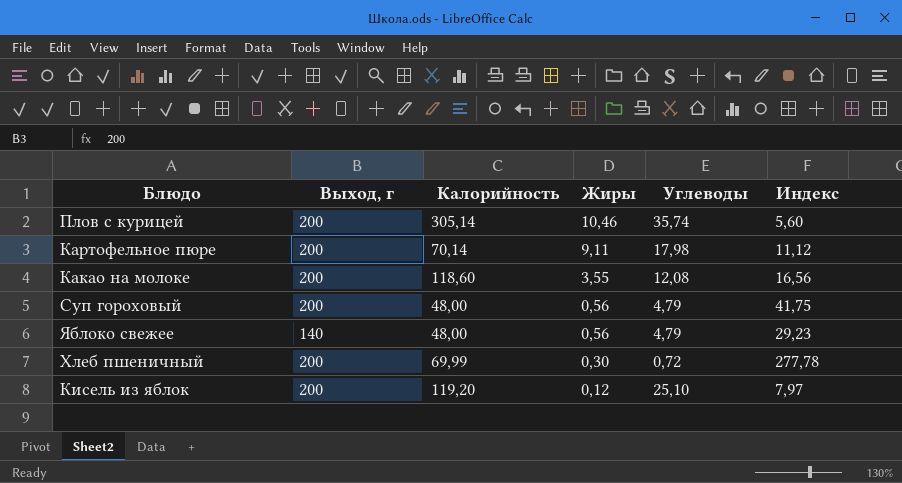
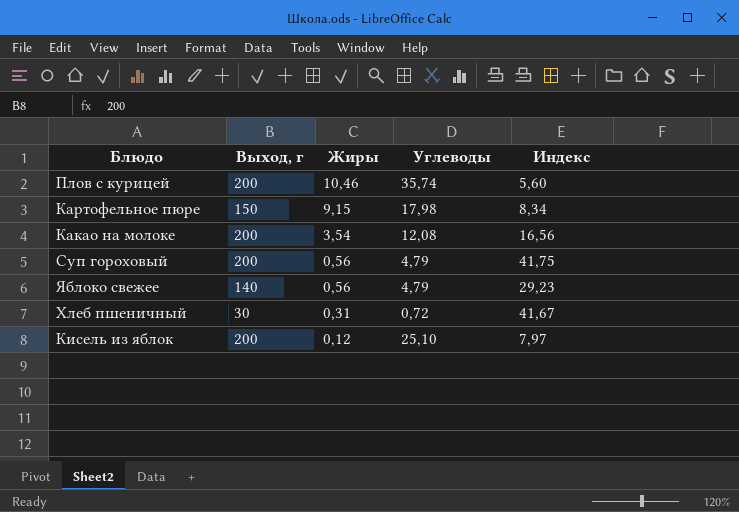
column Калорийность | position: 3 -> none
Картофельное пюре | Выход, г: 200 -> 150
Картофельное пюре | Жиры: 9,11 -> 9,15
Картофельное пюре | Индекс: 11,12 -> 8,34
Какао на молоке | Жиры: 3,55 -> 3,54
Хлеб пшеничный | Выход, г: 200 -> 30
Хлеб пшеничный | Жиры: 0,30 -> 0,31
Хлеб пшеничный | Индекс: 277,78 -> 41,67

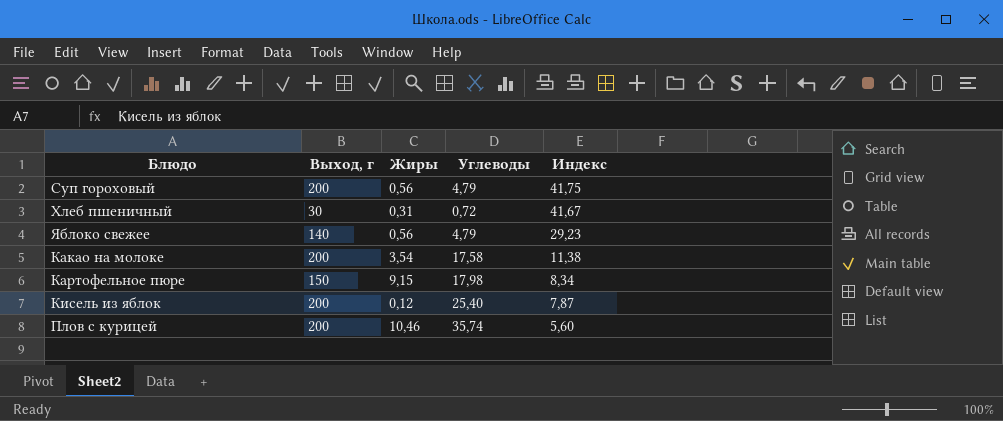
row order: Жиры descending -> Индекс descending
Какао на молоке | Углеводы: 12,08 -> 17,58
Какао на молоке | Индекс: 16,56 -> 11,38
Кисель из яблок | Углеводы: 25,10 -> 25,40
Кисель из яблок | Индекс: 7,97 -> 7,87

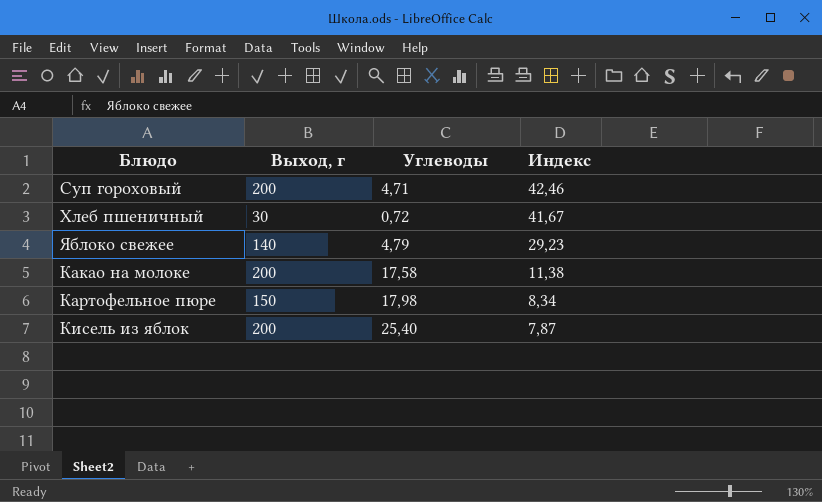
column Жиры | position: 3 -> none
row Плов с курицей: 200 | 10,46 | 35,74 | 5,60 -> none
Суп гороховый | Углеводы: 4,79 -> 4,71
Суп гороховый | Индекс: 41,75 -> 42,46

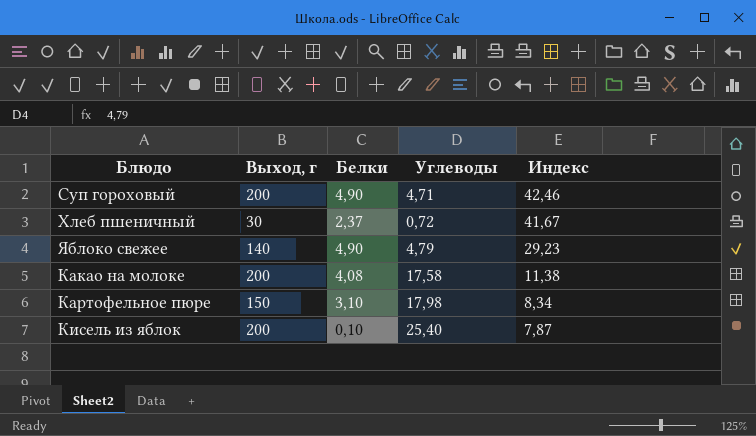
column Белки | position: none -> 3

